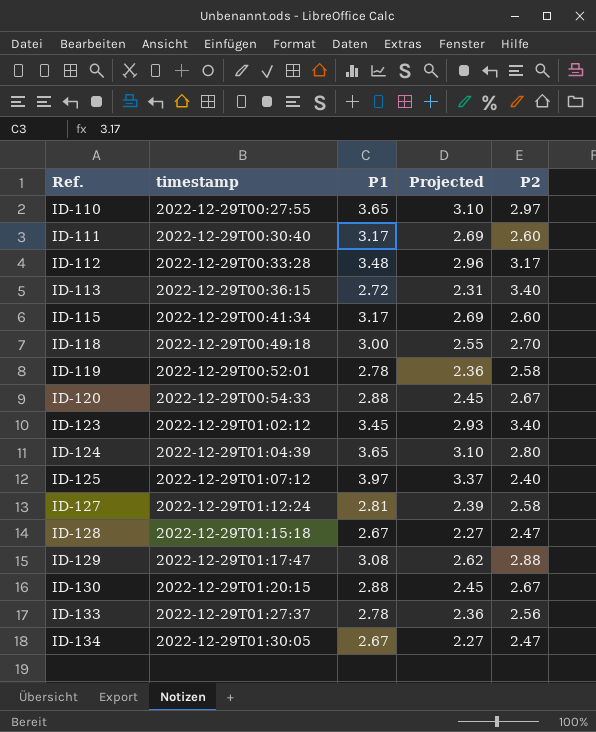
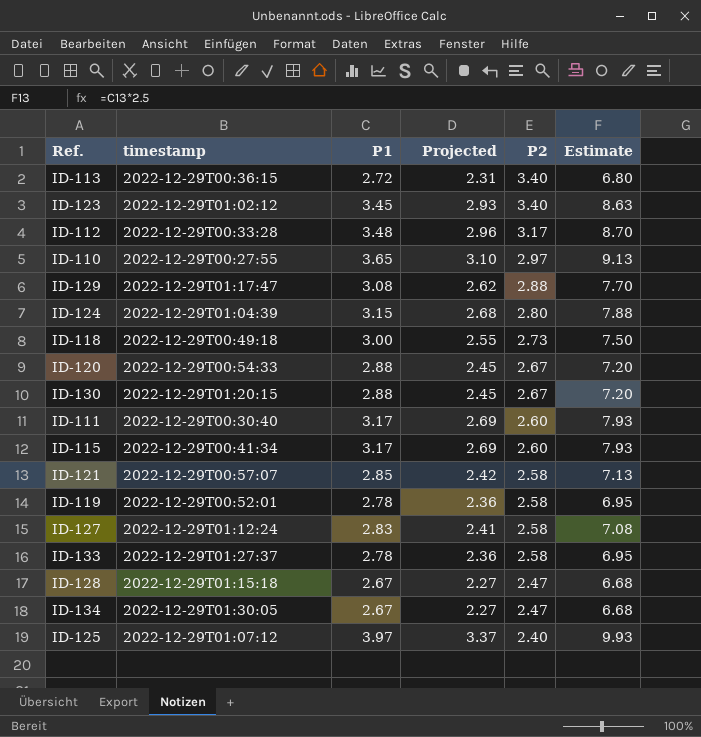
row order: Ref. ascending -> P2 descending
column Estimate | formula: none -> [P1] * 2.5
ID-124 | P1: 3.65 -> 3.15
ID-124 | Projected: 3.10 -> 2.68
ID-118 | P2: 2.70 -> 2.73
row ID-121: none -> 2022-12-29T00:57:07 | 2.85 | 2.42 | 2.58 | 7.13
ID-127 | P1: 2.81 -> 2.83
ID-127 | Projected: 2.39 -> 2.41
ID-133 | P2: 2.56 -> 2.58

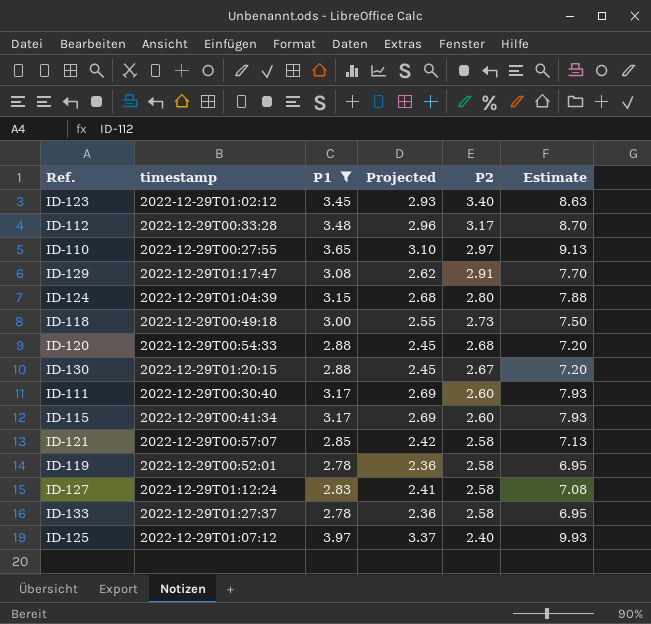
filter: none -> P1 >= 2.78
ID-129 | P2: 2.88 -> 2.91
ID-120 | P2: 2.67 -> 2.68

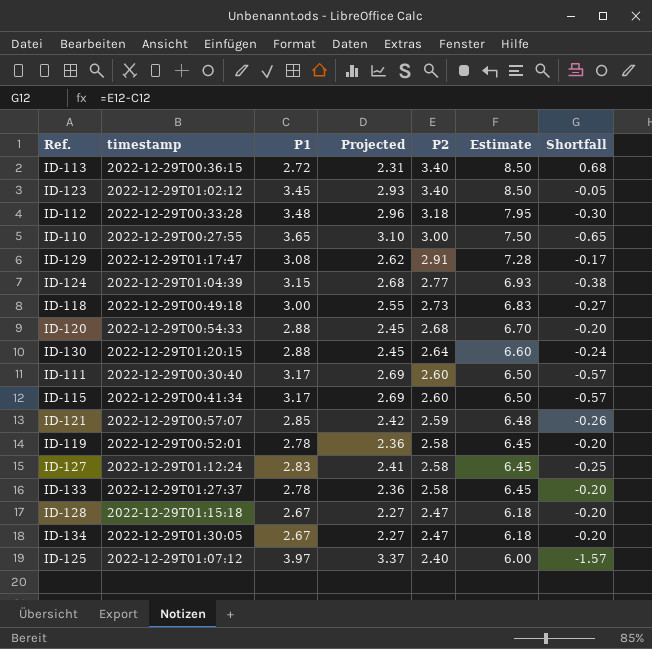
filter: P1 >= 2.78 -> none
column Estimate | formula: [P1] * 2.5 -> [P2] * 2.5
column Shortfall | formula: none -> [P2] - [P1]
ID-112 | P2: 3.17 -> 3.18
ID-110 | P2: 2.97 -> 3.00
ID-124 | P2: 2.80 -> 2.77
ID-130 | P2: 2.67 -> 2.64
ID-121 | P2: 2.58 -> 2.59

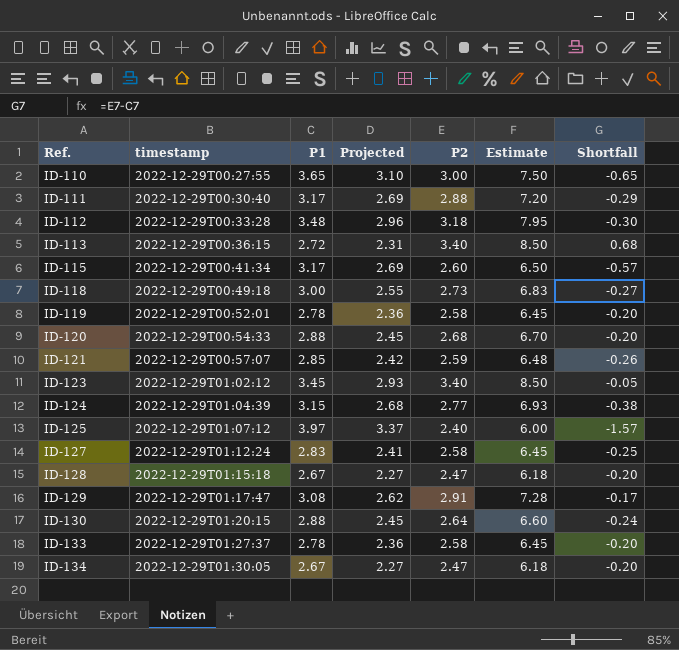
row order: P2 descending -> Ref. ascending
ID-111 | P2: 2.60 -> 2.88
ID-111 | Estimate: 6.50 -> 7.20
ID-111 | Shortfall: -0.57 -> -0.29

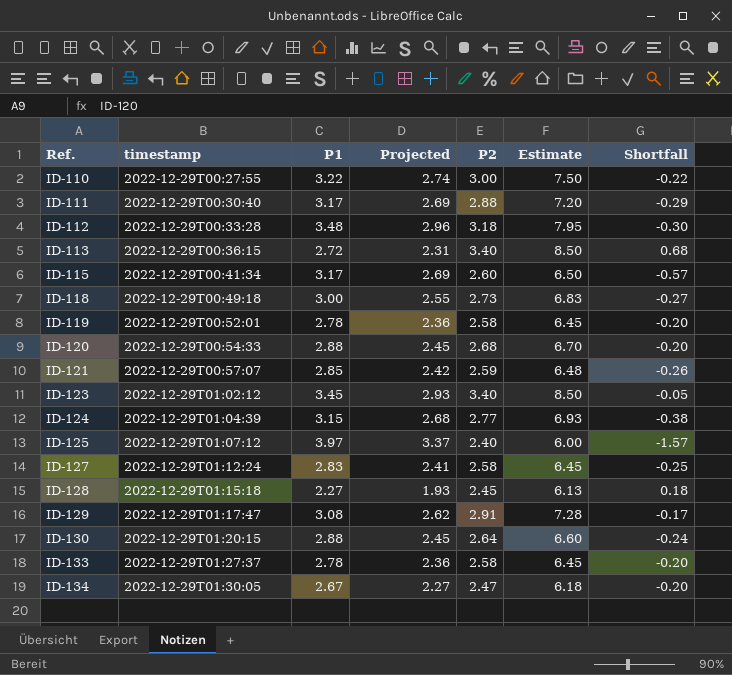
ID-110 | P1: 3.65 -> 3.22
ID-110 | Projected: 3.10 -> 2.74
ID-110 | Shortfall: -0.65 -> -0.22
ID-128 | P1: 2.67 -> 2.27
ID-128 | Projected: 2.27 -> 1.93
ID-128 | P2: 2.47 -> 2.45
ID-128 | Estimate: 6.18 -> 6.13
ID-128 | Shortfall: -0.20 -> 0.18

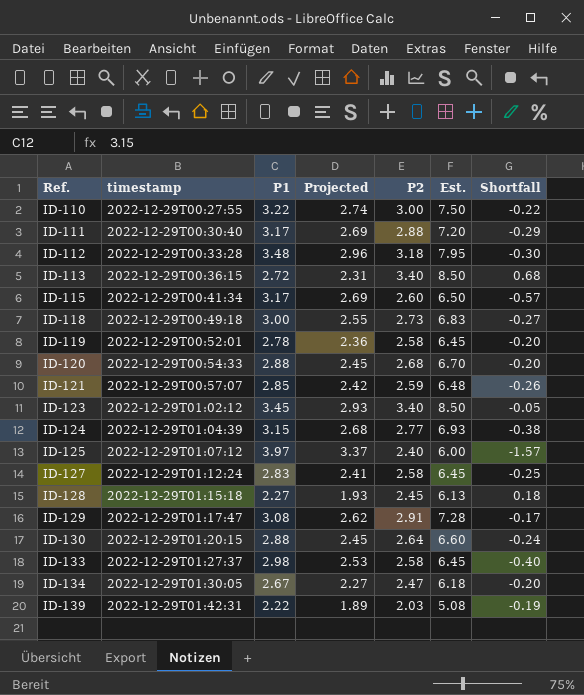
column name: Estimate -> Est.
ID-133 | P1: 2.78 -> 2.98
ID-133 | Projected: 2.36 -> 2.53
ID-133 | Shortfall: -0.20 -> -0.40
row ID-139: none -> 2022-12-29T01:42:31 | 2.22 | 1.89 | 2.03 | 5.08 | -0.19

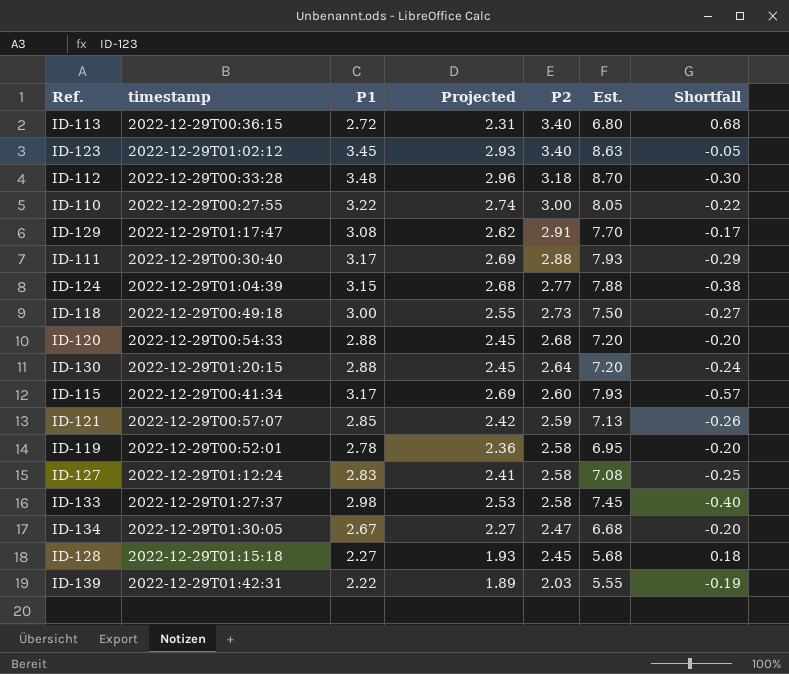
row order: Ref. ascending -> P2 descending
column Est. | formula: [P2] * 2.5 -> [P1] * 2.5
row ID-125: 2022-12-29T01:07:12 | 3.97 | 3.37 | 2.40 | 6.00 | -1.57 -> none

